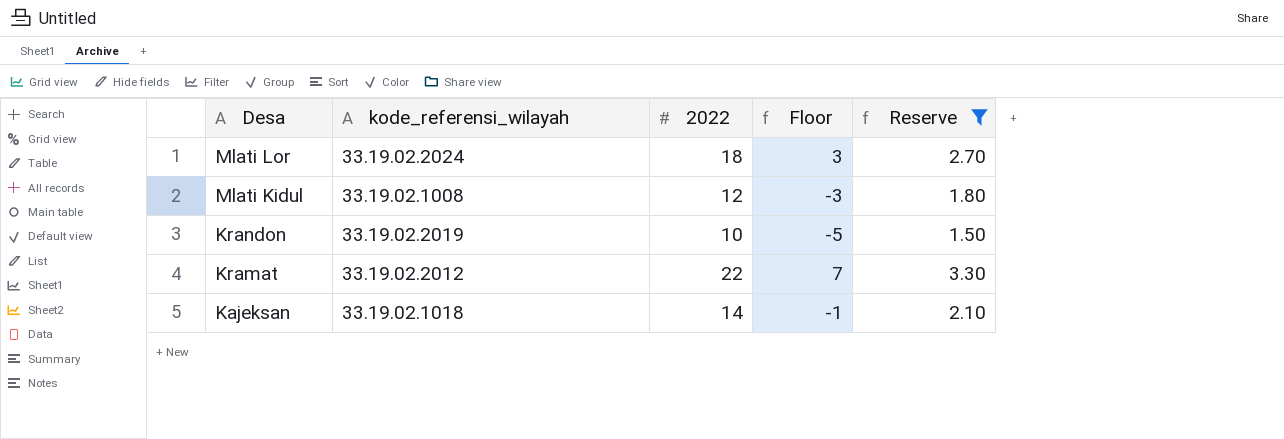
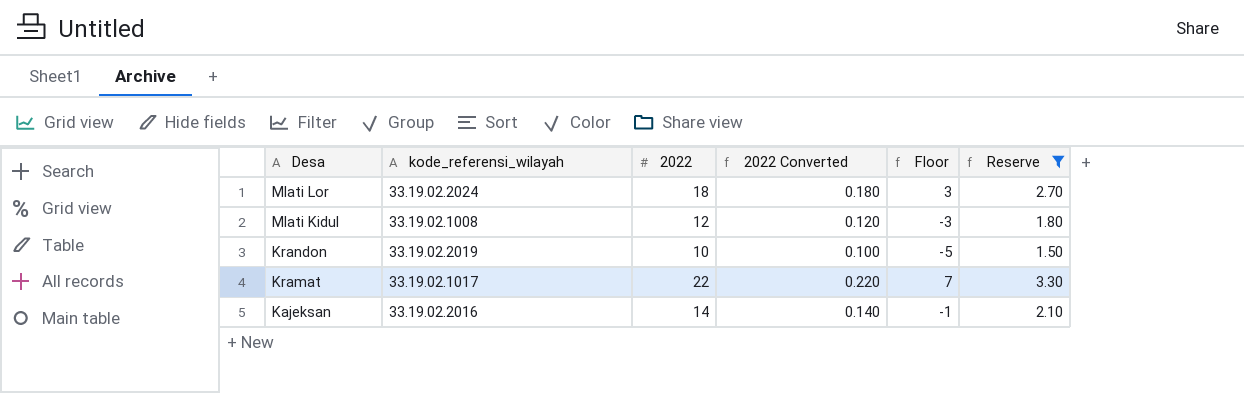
column 2022 Converted | formula: none -> [2022] * 0.01
Kramat | kode_referensi_wilayah: 33.19.02.2012 -> 33.19.02.1017
Kajeksan | kode_referensi_wilayah: 33.19.02.1018 -> 33.19.02.2016

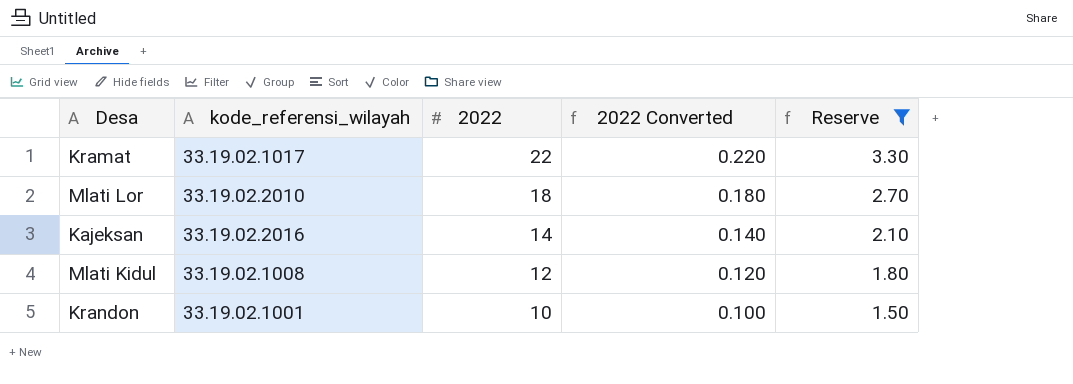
row order: Desa descending -> 2022 descending
column Floor | formula: [2022] - 15 -> none
Mlati Lor | kode_referensi_wilayah: 33.19.02.2024 -> 33.19.02.2010
Krandon | kode_referensi_wilayah: 33.19.02.2019 -> 33.19.02.1001

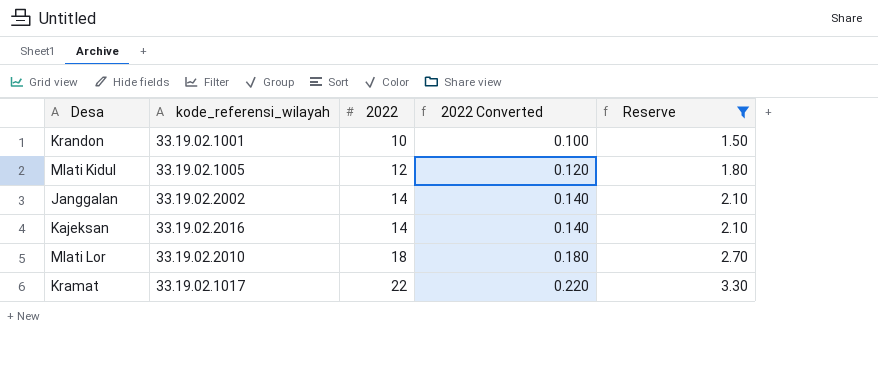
row order: 2022 descending -> 2022 ascending
Mlati Kidul | kode_referensi_wilayah: 33.19.02.1008 -> 33.19.02.1005
row Janggalan: none -> 33.19.02.2002 | 14 | 0.140 | 2.10

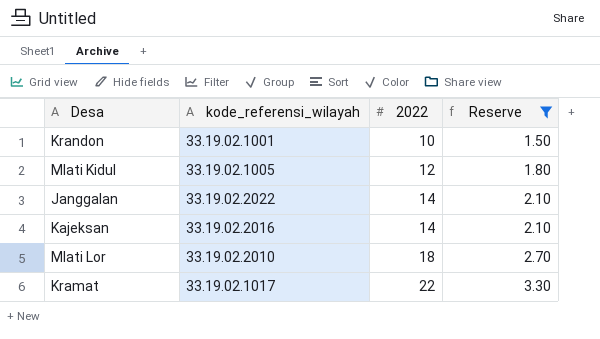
column 2022 Converted | formula: [2022] * 0.01 -> none
Janggalan | kode_referensi_wilayah: 33.19.02.2002 -> 33.19.02.2022

